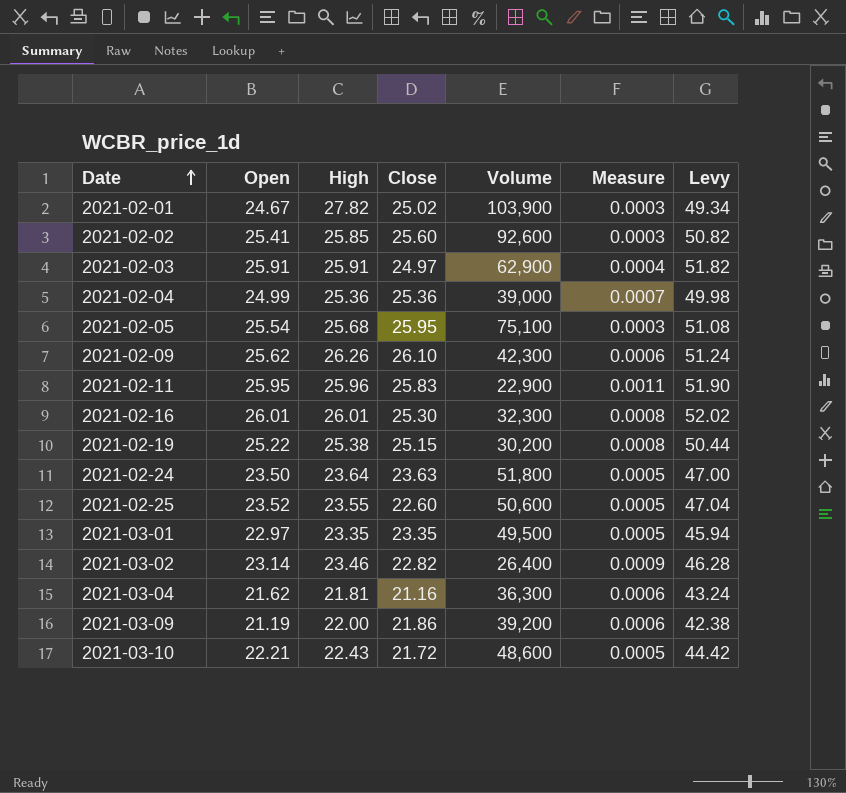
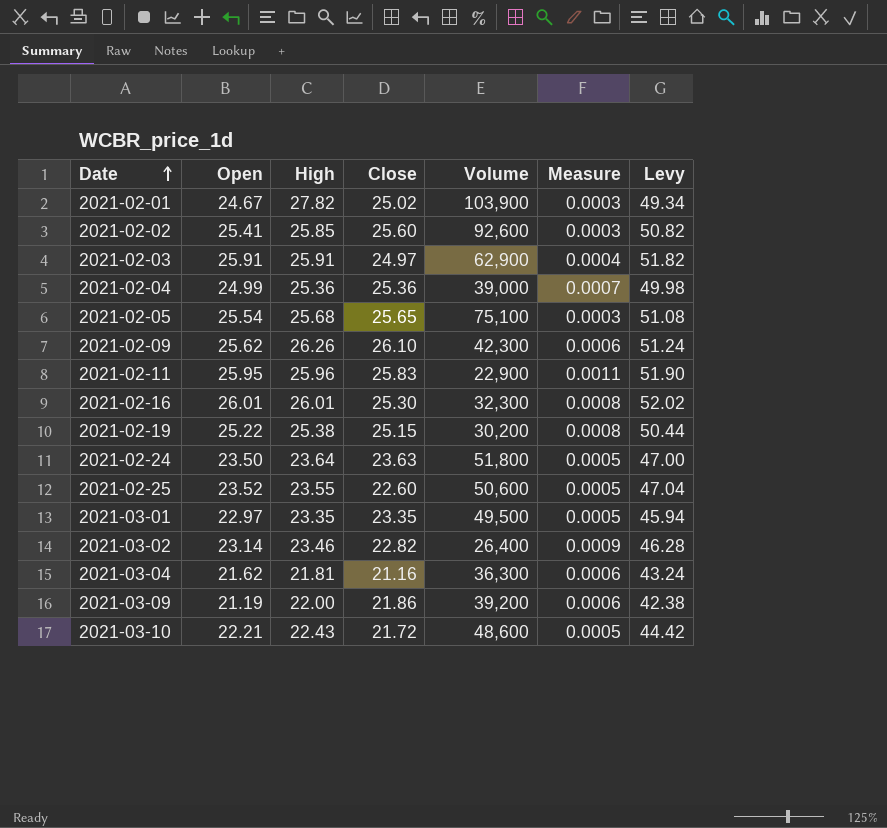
2021-02-05 | Close: 25.95 -> 25.65

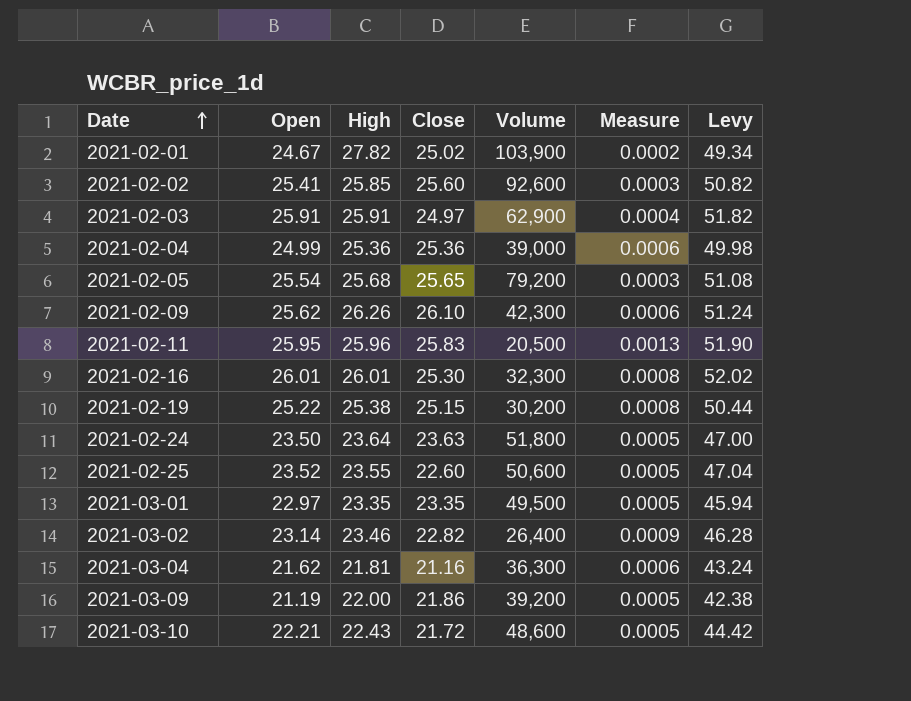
column Measure | formula: [High] / [Volume] -> [Open] / [Volume]
2021-02-05 | Volume: 75,100 -> 79,200
2021-02-11 | Volume: 22,900 -> 20,500

